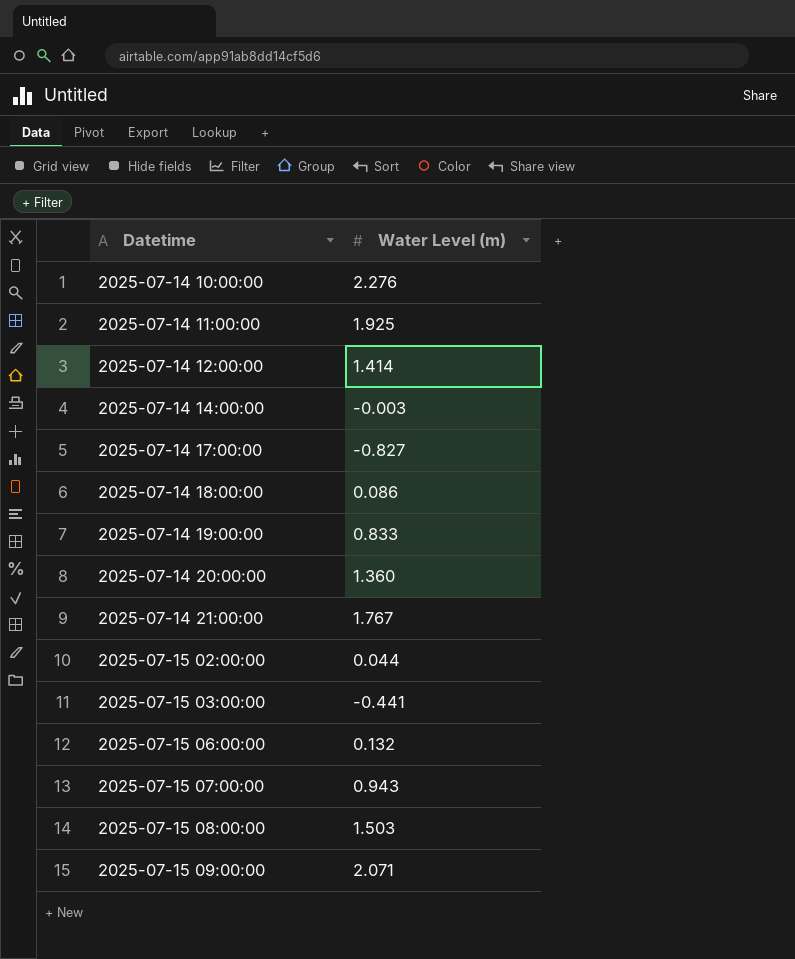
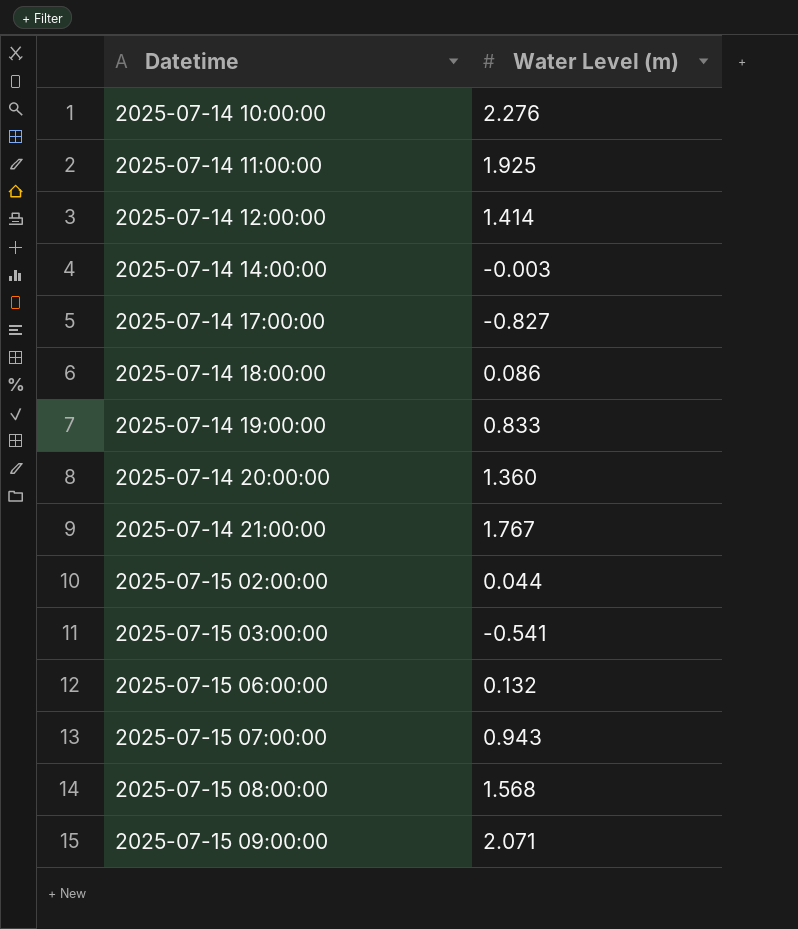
2025-07-15 03:00:00 | Water Level (m): -0.441 -> -0.541
2025-07-15 08:00:00 | Water Level (m): 1.503 -> 1.568

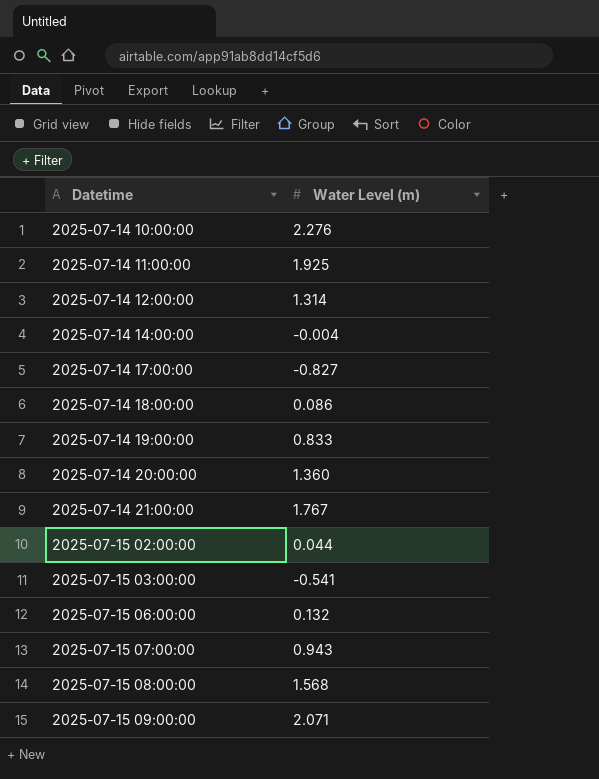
2025-07-14 12:00:00 | Water Level (m): 1.414 -> 1.314
2025-07-14 14:00:00 | Water Level (m): -0.003 -> -0.004

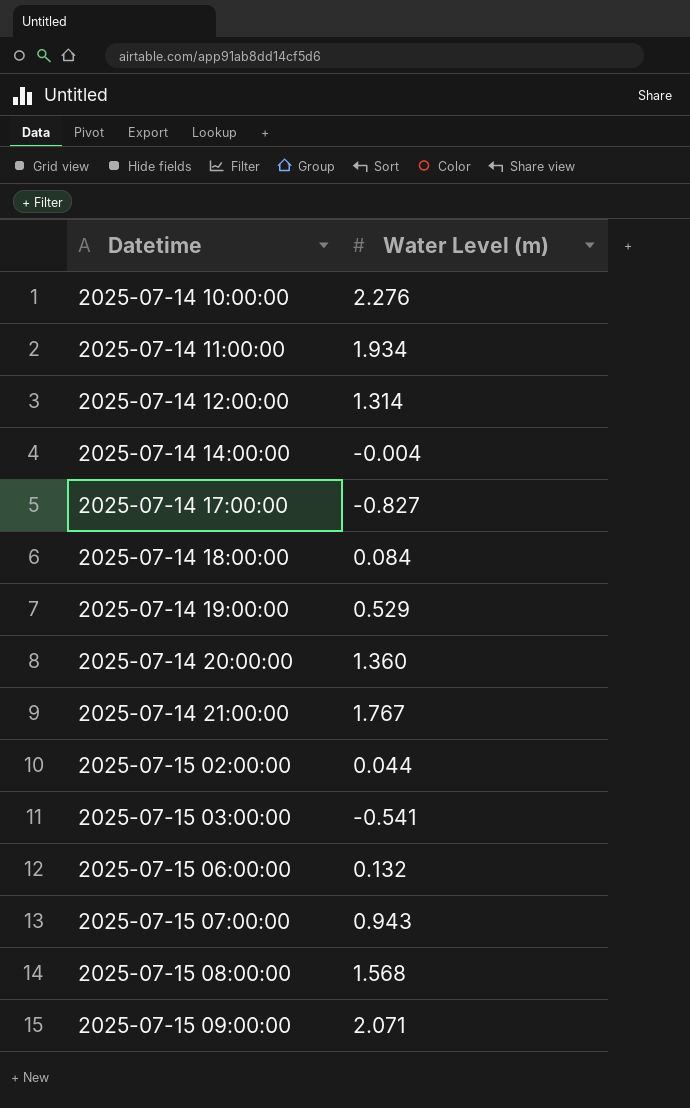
2025-07-14 11:00:00 | Water Level (m): 1.925 -> 1.934
2025-07-14 18:00:00 | Water Level (m): 0.086 -> 0.084
2025-07-14 19:00:00 | Water Level (m): 0.833 -> 0.529

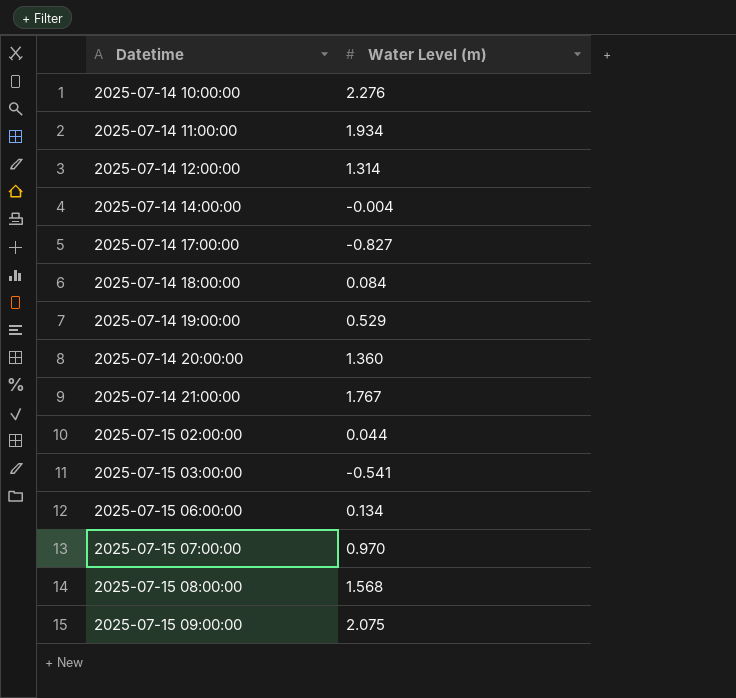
2025-07-15 06:00:00 | Water Level (m): 0.132 -> 0.134
2025-07-15 07:00:00 | Water Level (m): 0.943 -> 0.970
2025-07-15 09:00:00 | Water Level (m): 2.071 -> 2.075

